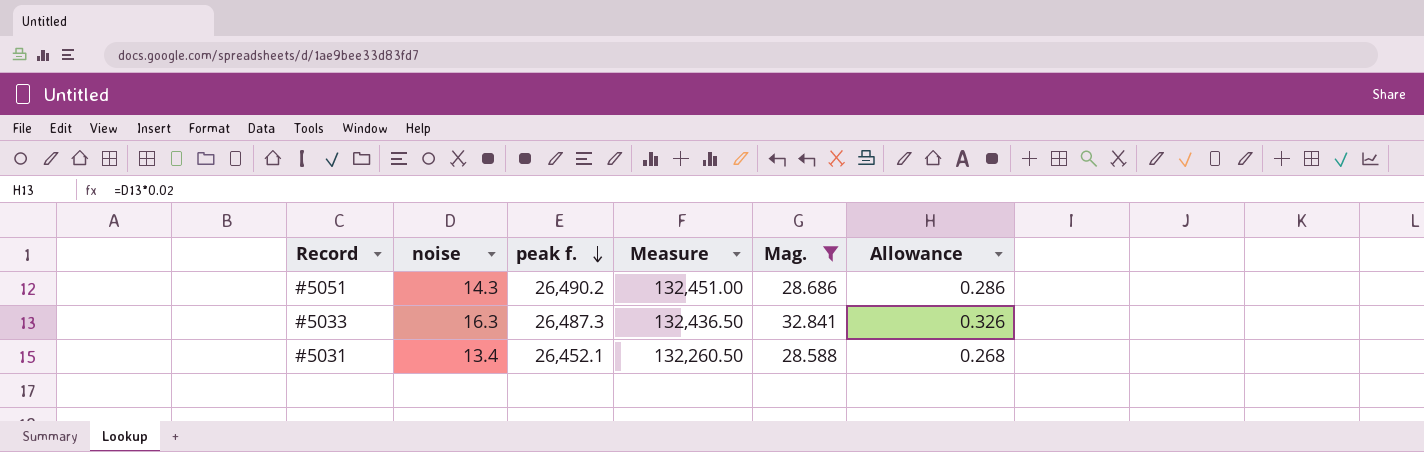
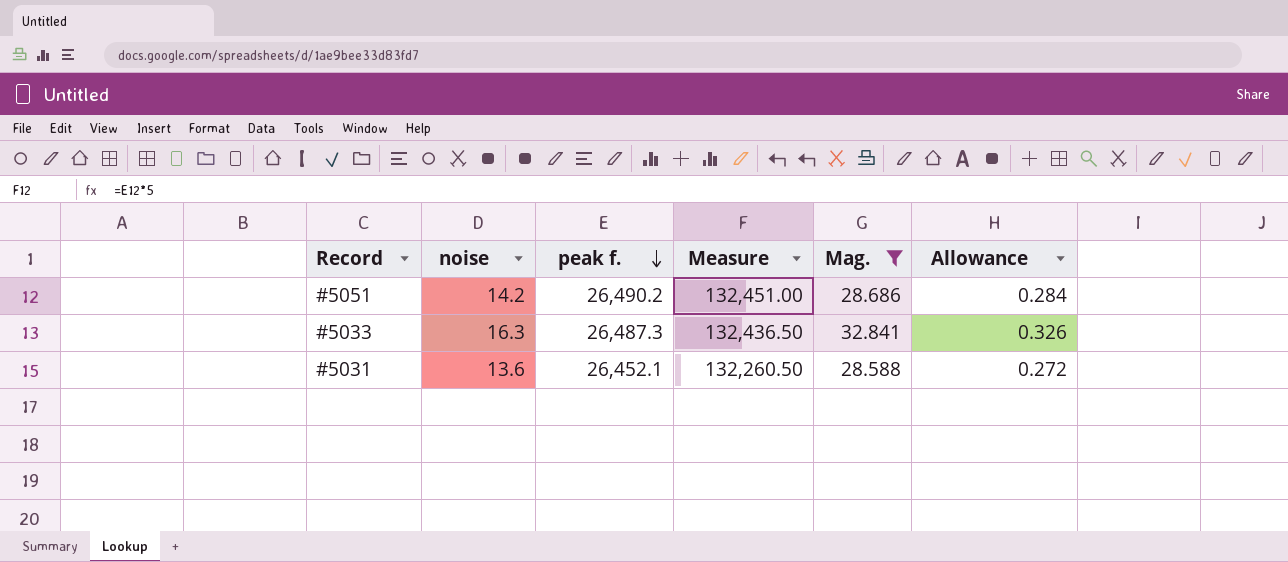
#5051 | noise: 14.3 -> 14.2
#5051 | Allowance: 0.286 -> 0.284
#5031 | noise: 13.4 -> 13.6
#5031 | Allowance: 0.268 -> 0.272

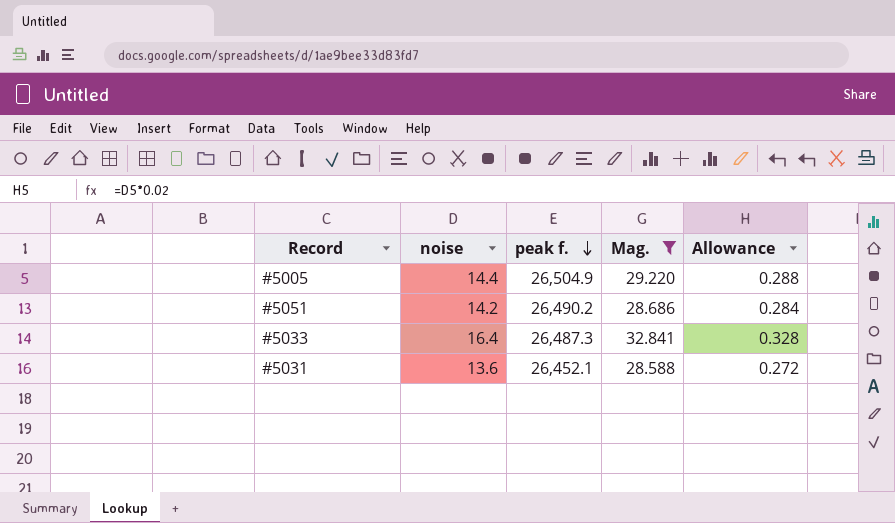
column Measure | formula: [peak f.] * 5 -> none
row #5005: none -> 14.4 | 26,504.9 | 29.220 | 0.288
#5033 | noise: 16.3 -> 16.4
#5033 | Allowance: 0.326 -> 0.328

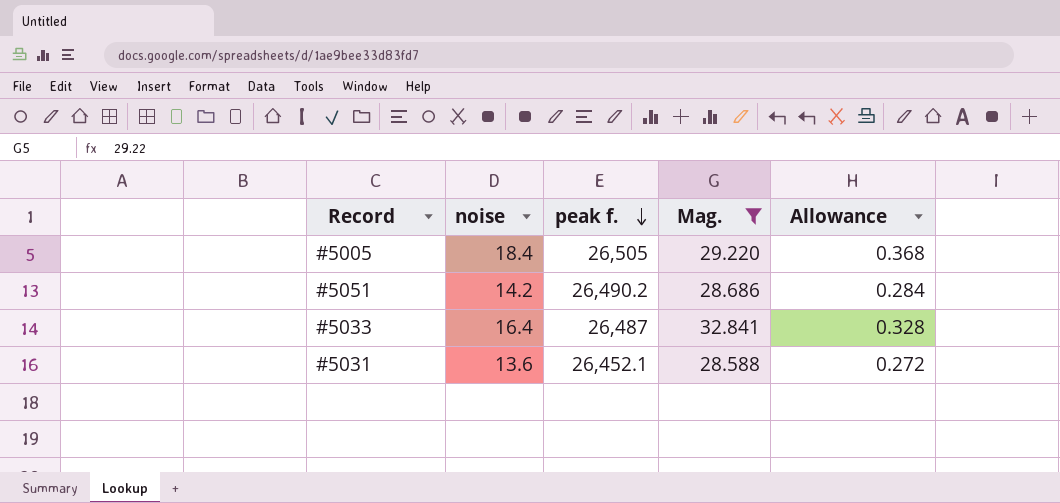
#5005 | noise: 14.4 -> 18.4
#5005 | peak f.: 26,504.9 -> 26,505
#5005 | Allowance: 0.288 -> 0.368
#5033 | peak f.: 26,487.3 -> 26,487

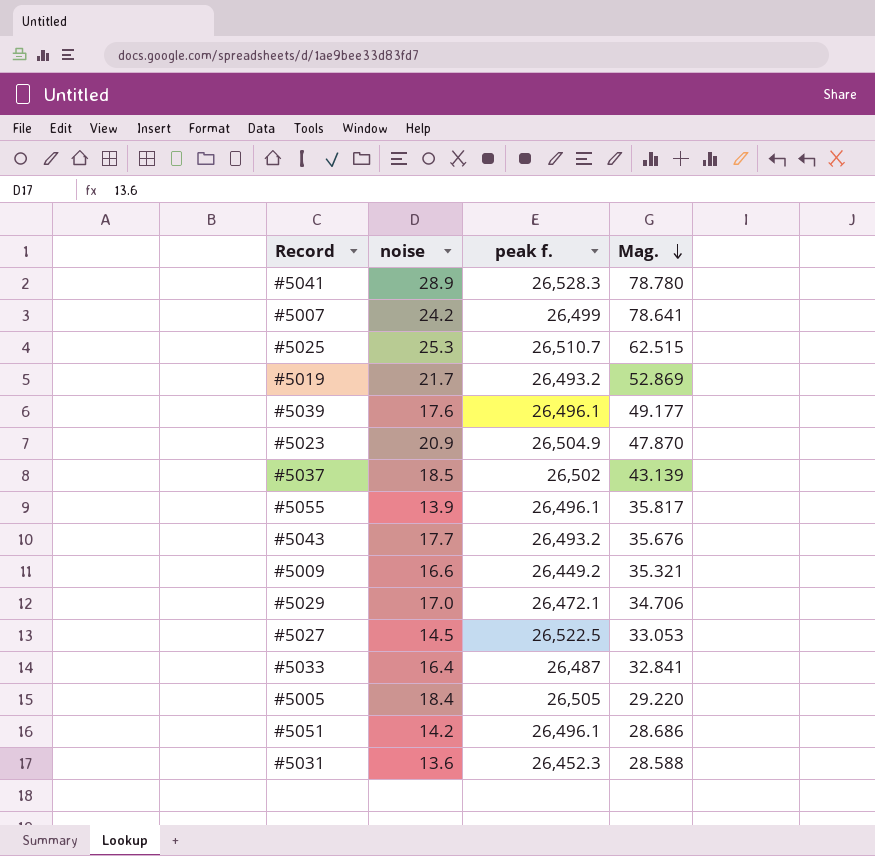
filter: Mag. <= 32.841 -> none
row order: peak f. descending -> Mag. descending
column Allowance | formula: [noise] * 0.02 -> none
#5051 | peak f.: 26,490.2 -> 26,496.1
#5031 | peak f.: 26,452.1 -> 26,452.3

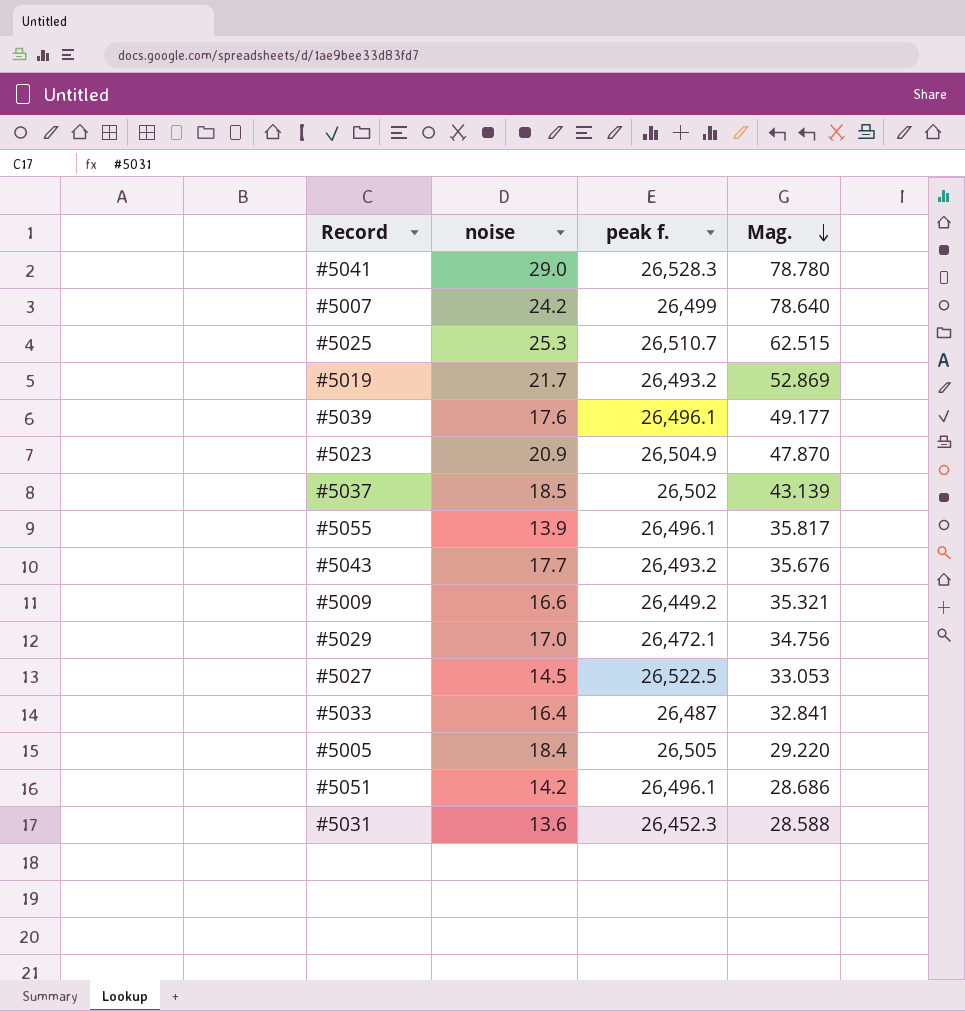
#5041 | noise: 28.9 -> 29.0
#5007 | Mag.: 78.641 -> 78.640
#5029 | Mag.: 34.706 -> 34.756

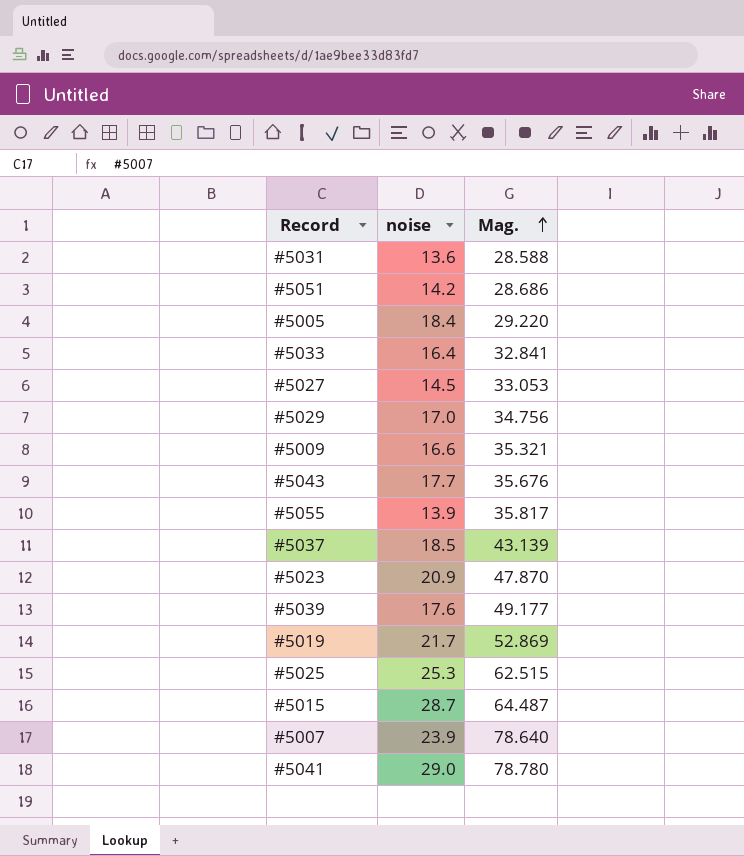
row order: Mag. descending -> Mag. ascending
column peak f. | position: 3 -> none
row #5015: none -> 28.7 | 64.487
#5007 | noise: 24.2 -> 23.9

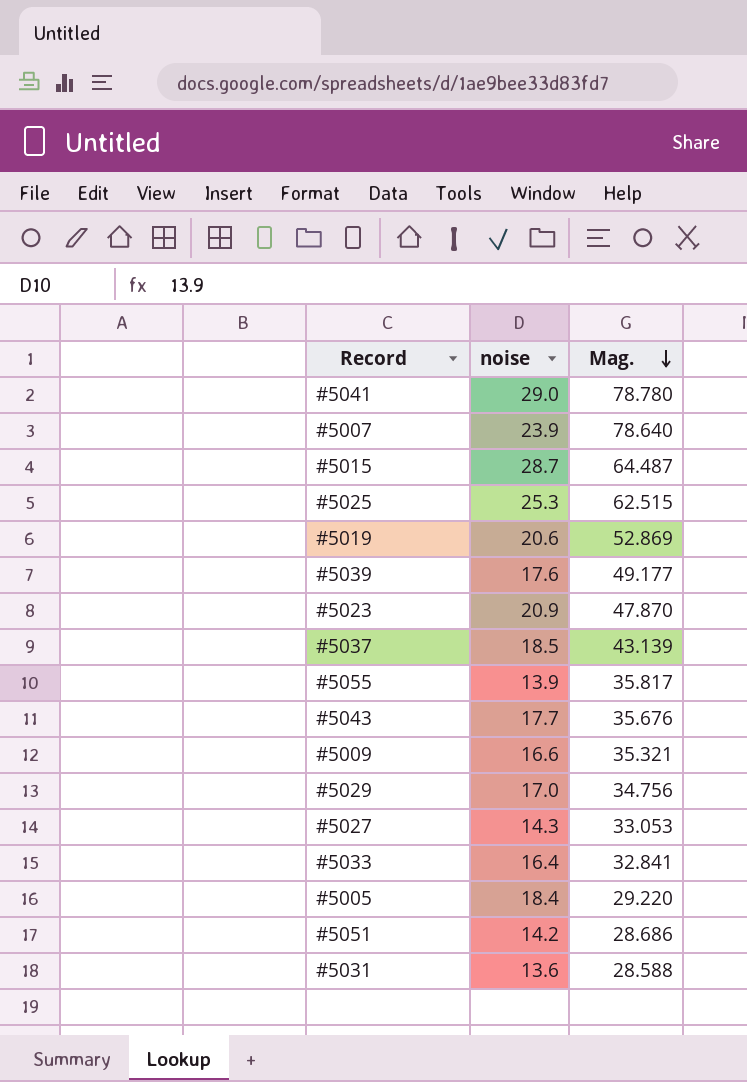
row order: Mag. ascending -> Mag. descending
#5019 | noise: 21.7 -> 20.6
#5027 | noise: 14.5 -> 14.3

